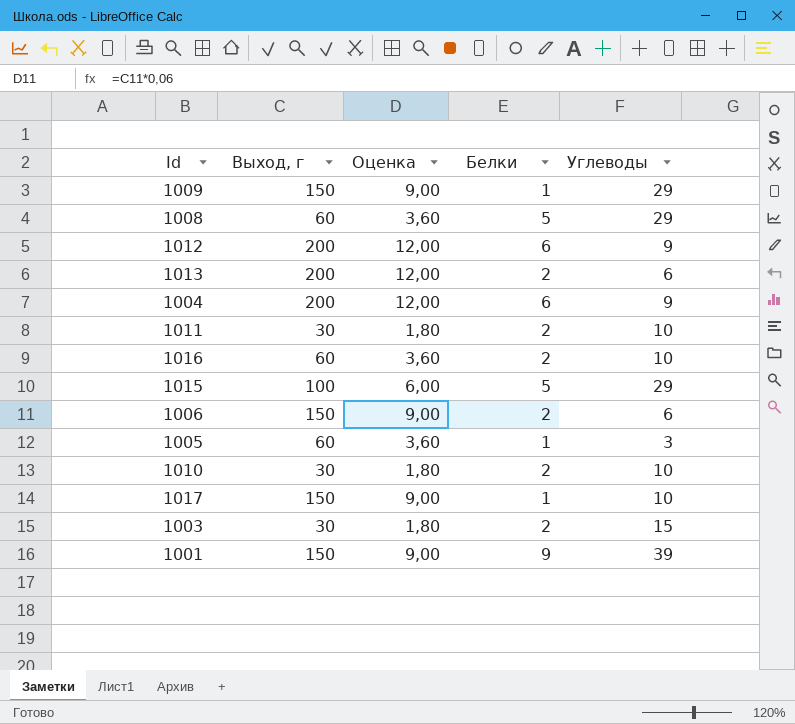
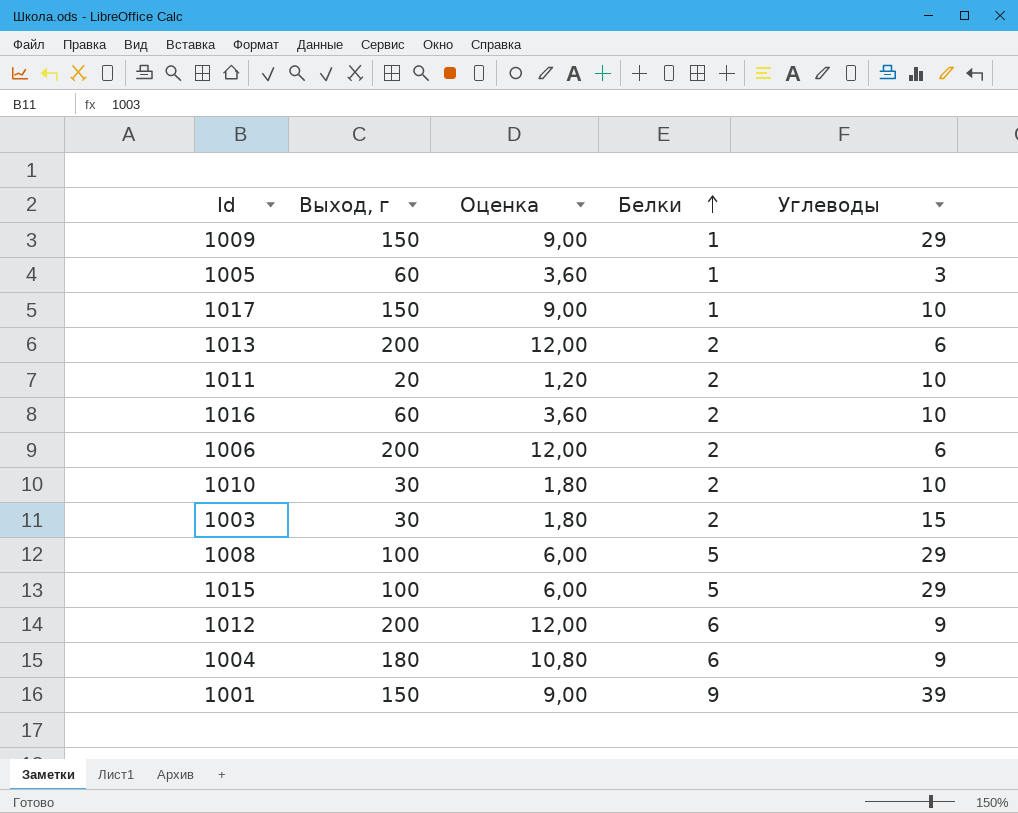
row order: none -> Белки ascending
1011 | Выход, г: 30 -> 20
1011 | Оценка: 1,80 -> 1,20
1006 | Выход, г: 150 -> 200
1006 | Оценка: 9,00 -> 12,00
1008 | Выход, г: 60 -> 100
1008 | Оценка: 3,60 -> 6,00
1004 | Выход, г: 200 -> 180
1004 | Оценка: 12,00 -> 10,80

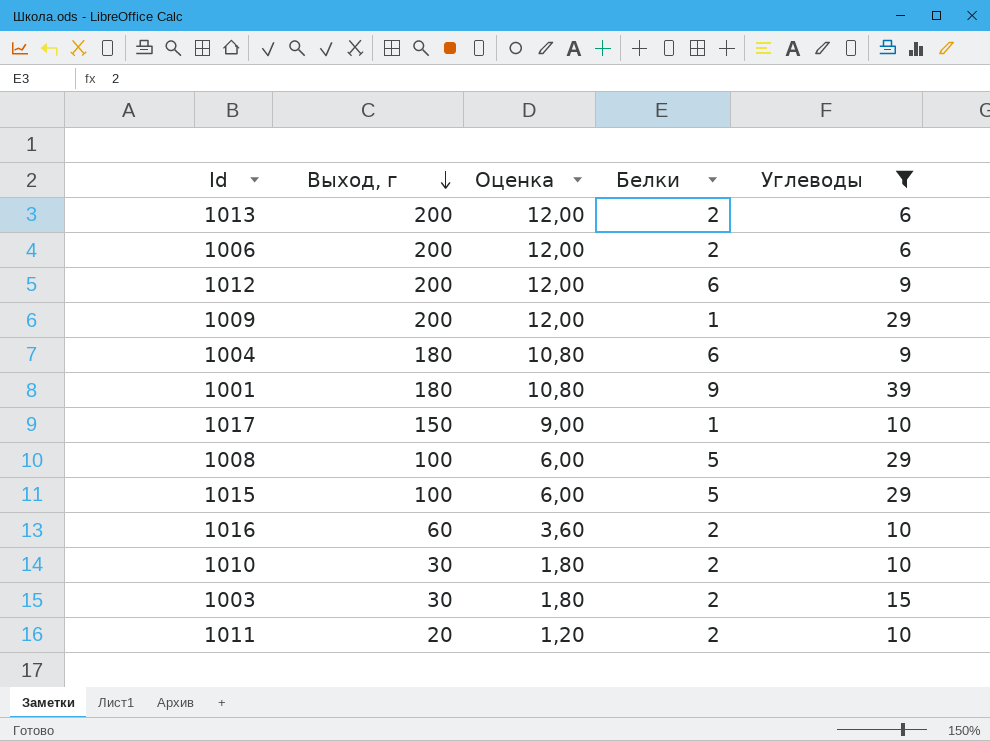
filter: none -> Углеводы != 3
row order: Белки ascending -> Выход, г descending
1009 | Выход, г: 150 -> 200
1009 | Оценка: 9,00 -> 12,00
1001 | Выход, г: 150 -> 180
1001 | Оценка: 9,00 -> 10,80

